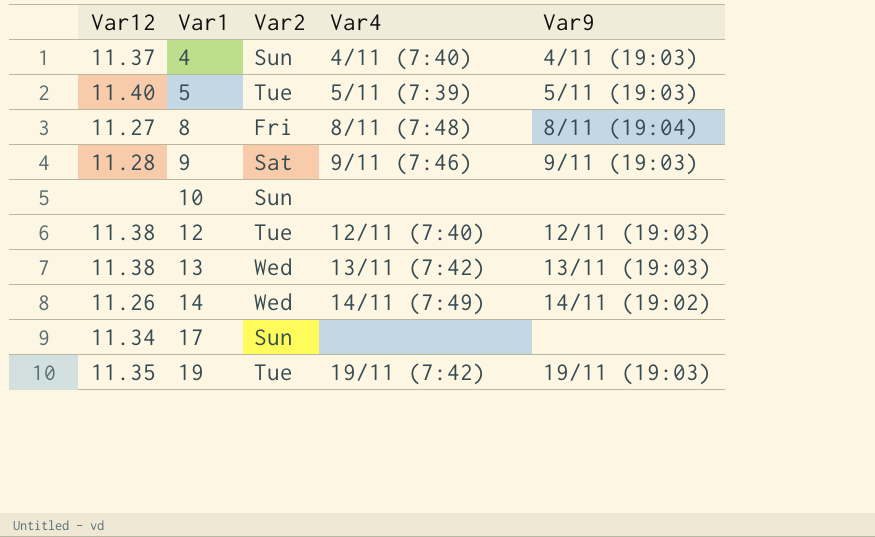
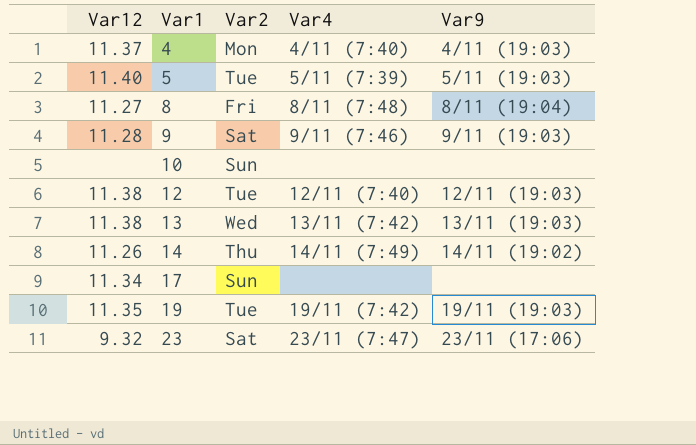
4 | Var2: Sun -> Mon
14 | Var2: Wed -> Thu
row 23: none -> 9.32 | Sat | 23/11 (7:47) | 23/11 (17:06)

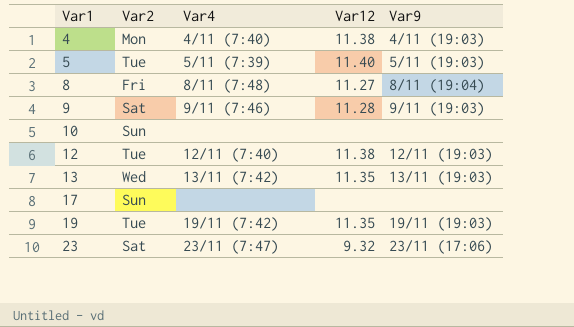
column Var12 | position: 1 -> 4
row 14: 11.26 | Thu | 14/11 (7:49) | 14/11 (19:02) -> none
4 | Var12: 11.37 -> 11.38
13 | Var12: 11.38 -> 11.35
17 | Var12: 11.34 -> none

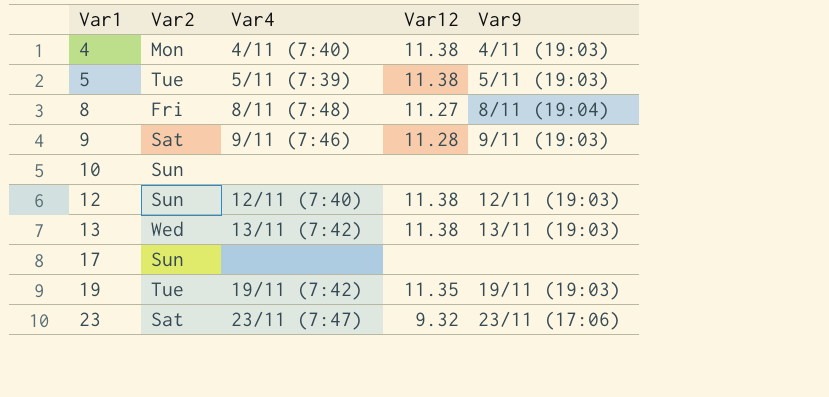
5 | Var12: 11.40 -> 11.38
12 | Var2: Tue -> Sun
13 | Var12: 11.35 -> 11.38

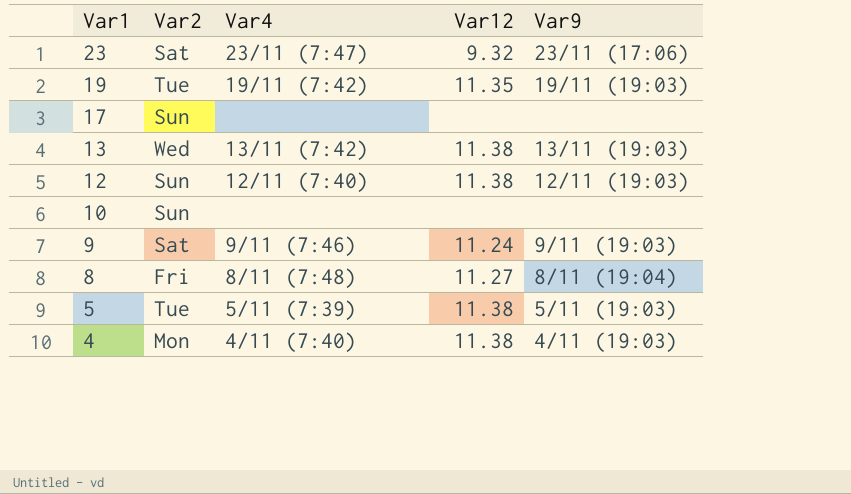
row order: Var1 ascending -> Var1 descending
9 | Var12: 11.28 -> 11.24

